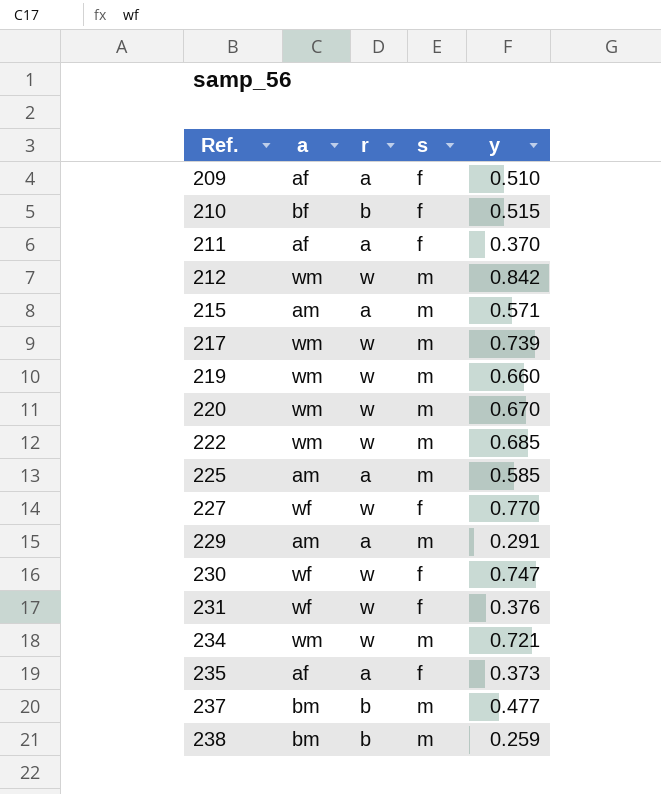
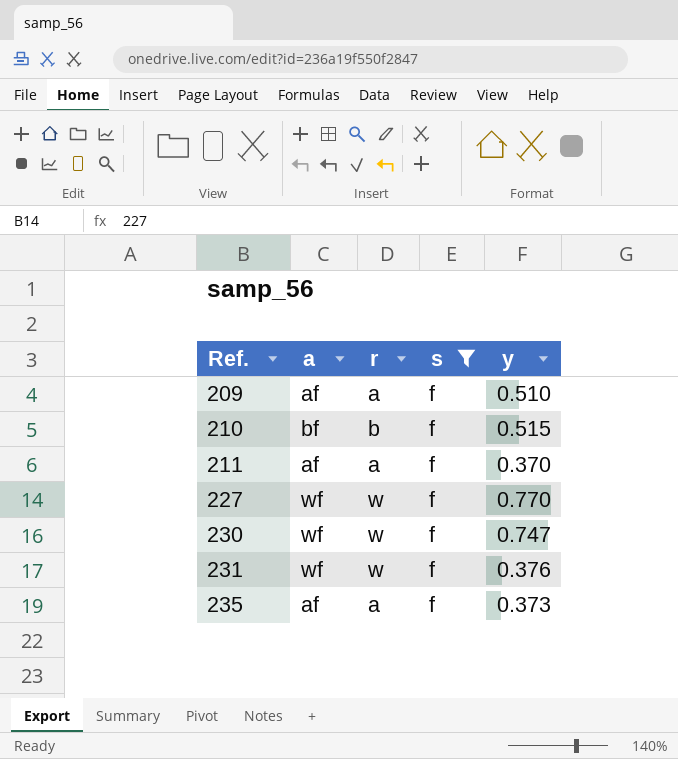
filter: none -> s = f

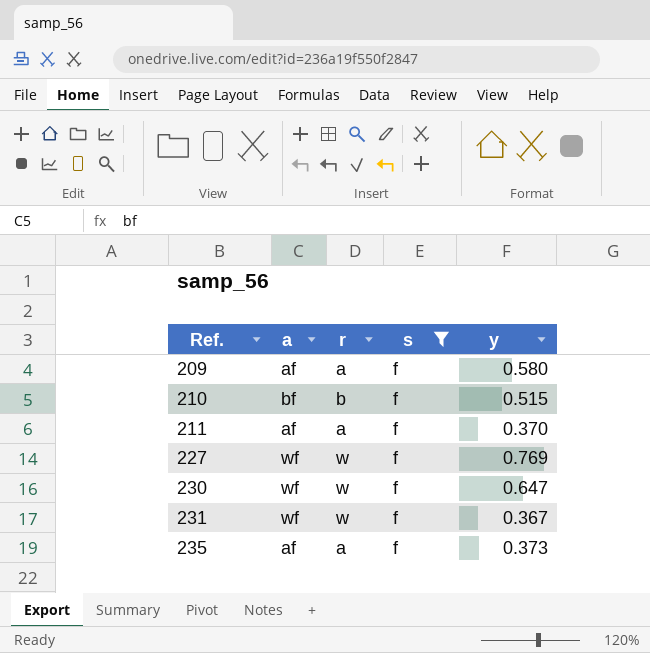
209 | y: 0.510 -> 0.580
227 | y: 0.770 -> 0.769
230 | y: 0.747 -> 0.647
231 | y: 0.376 -> 0.367

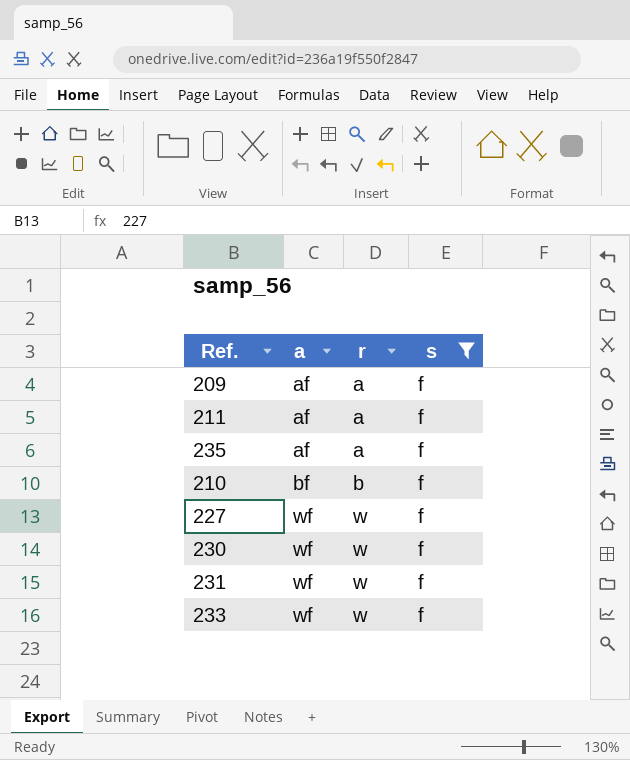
row order: Ref. ascending -> a ascending
column y | position: 5 -> none
row 233: none -> wf | w | f

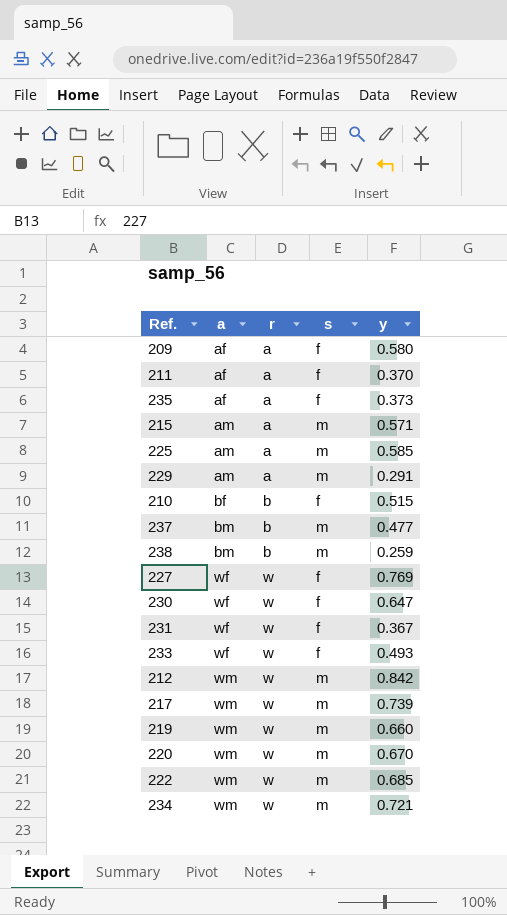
filter: s = f -> none
column y | position: none -> 5

